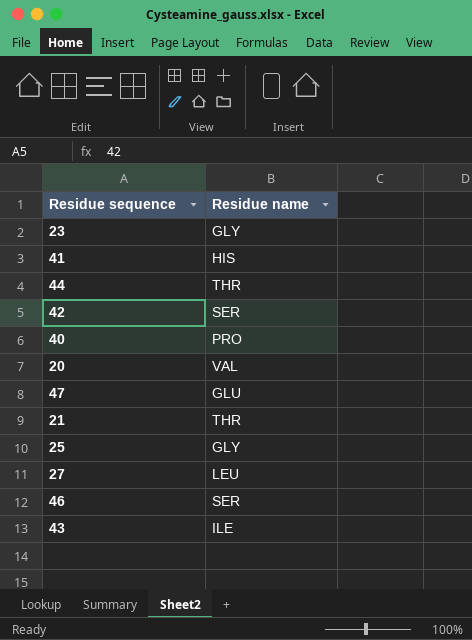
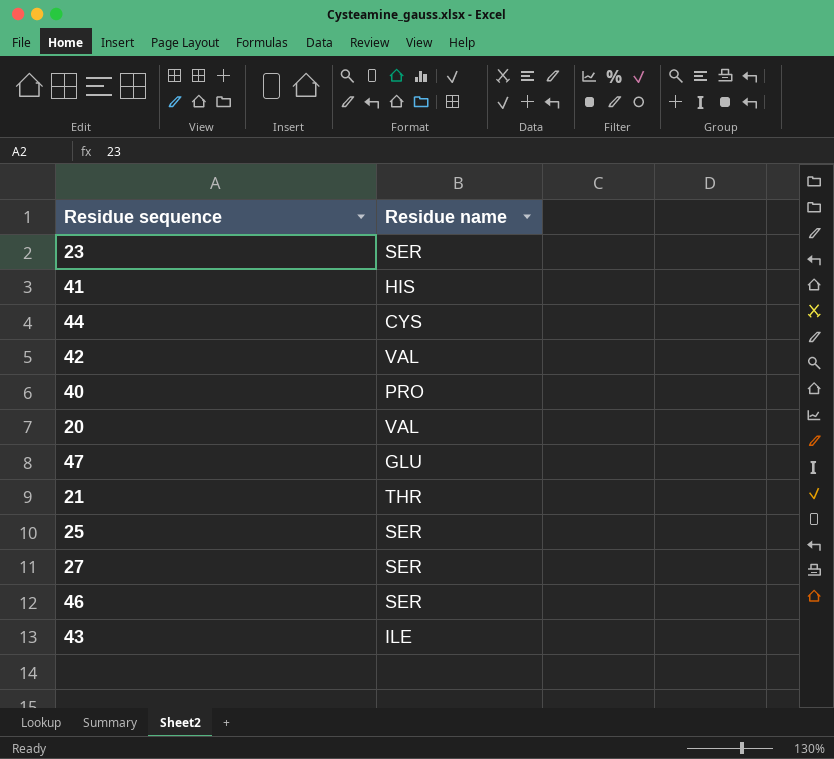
23 | Residue name: GLY -> SER
44 | Residue name: THR -> CYS
42 | Residue name: SER -> VAL
25 | Residue name: GLY -> SER
27 | Residue name: LEU -> SER

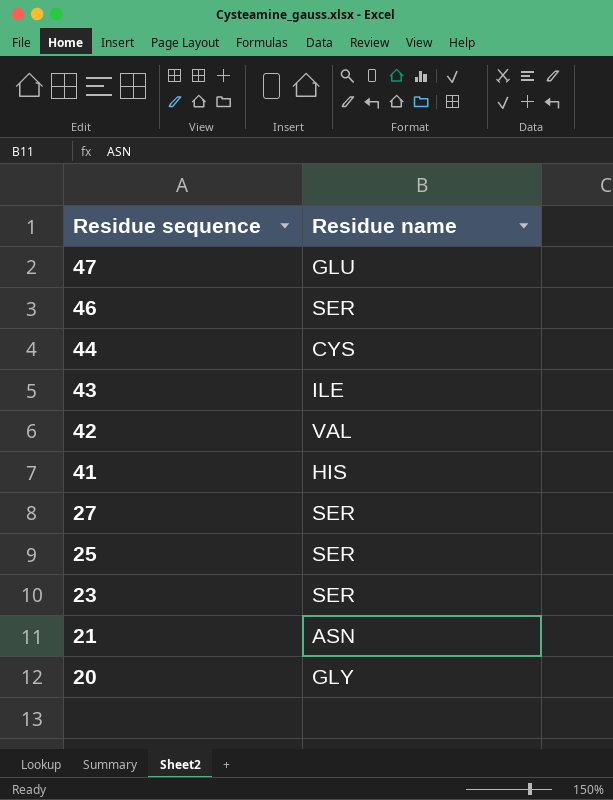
row order: none -> Residue sequence descending
row 40: PRO -> none
21 | Residue name: THR -> ASN
20 | Residue name: VAL -> GLY

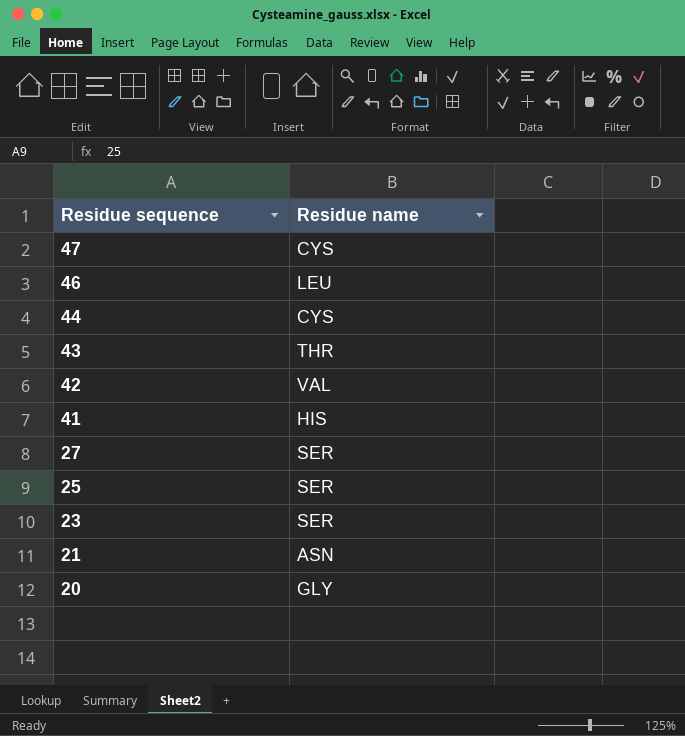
47 | Residue name: GLU -> CYS
46 | Residue name: SER -> LEU
43 | Residue name: ILE -> THR

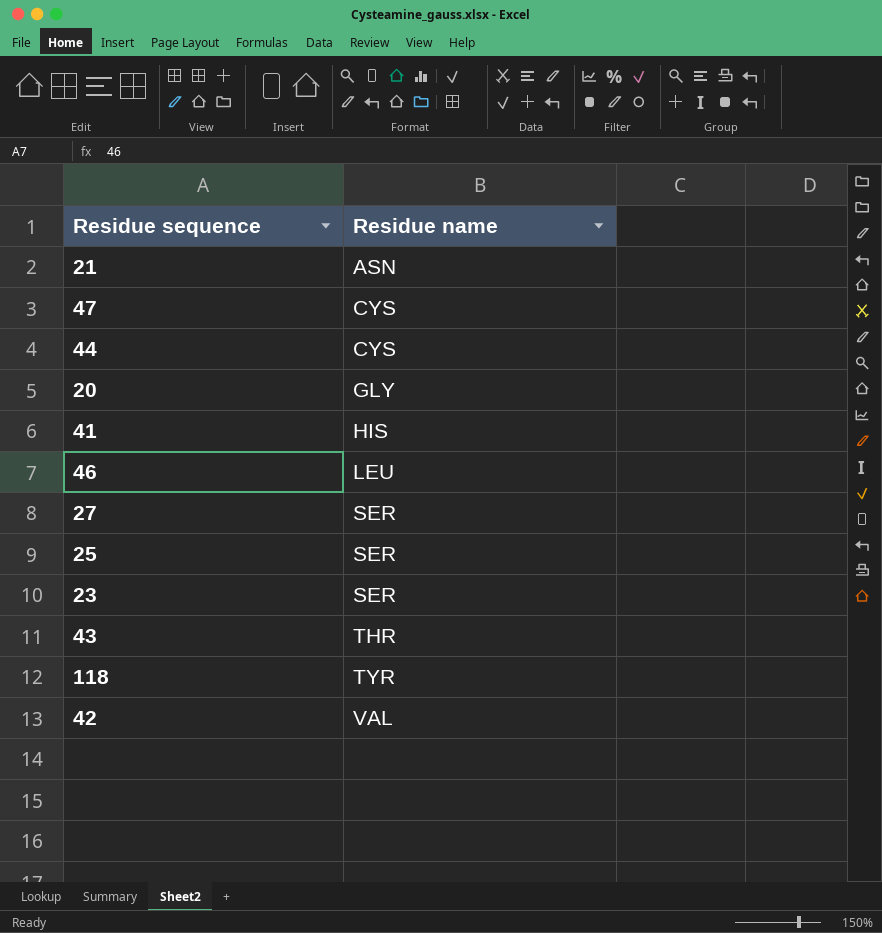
row order: Residue sequence descending -> Residue name ascending
row 118: none -> TYR

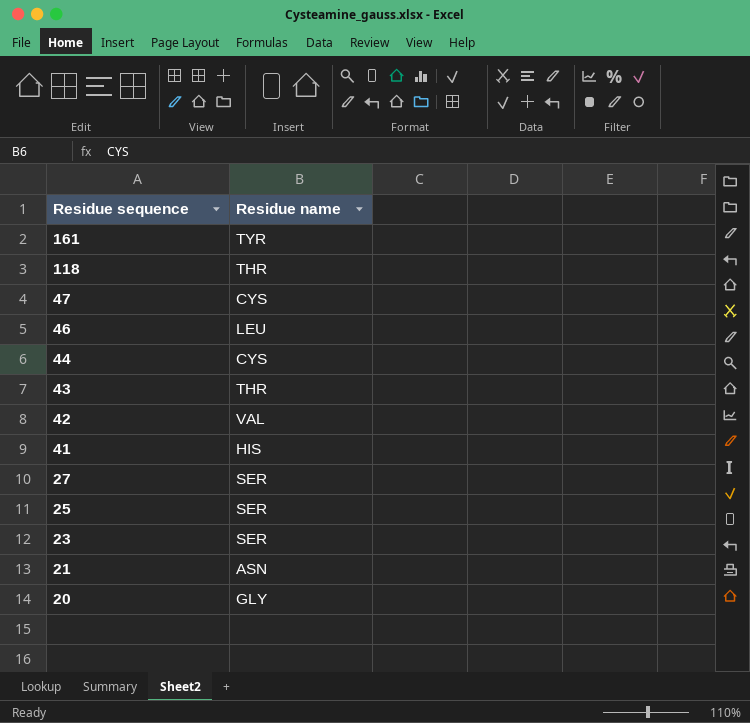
row order: Residue name ascending -> Residue sequence descending
row 161: none -> TYR
118 | Residue name: TYR -> THR

